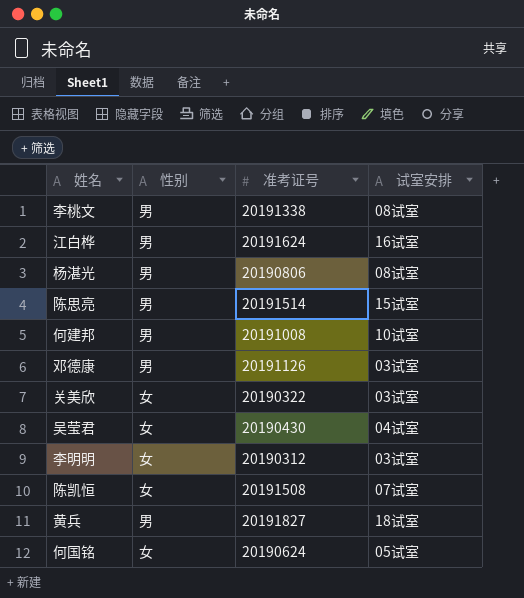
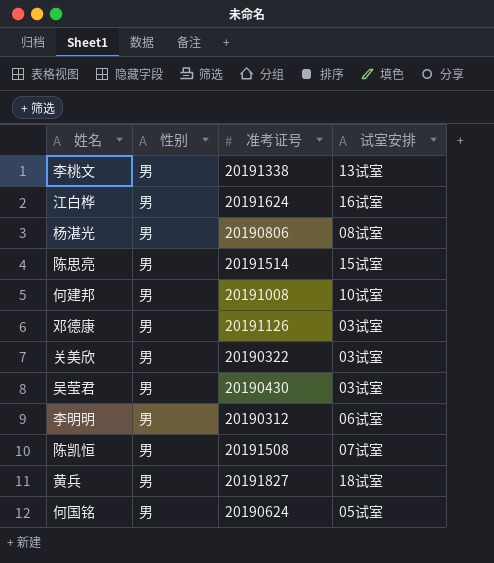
李桃文 | 试室安排: 08试室 -> 13试室
关美欣 | 性别: 女 -> 男
吴莹君 | 性别: 女 -> 男
吴莹君 | 试室安排: 04试室 -> 03试室
李明明 | 性别: 女 -> 男
李明明 | 试室安排: 03试室 -> 06试室
陈凯恒 | 性别: 女 -> 男
何国铭 | 性别: 女 -> 男

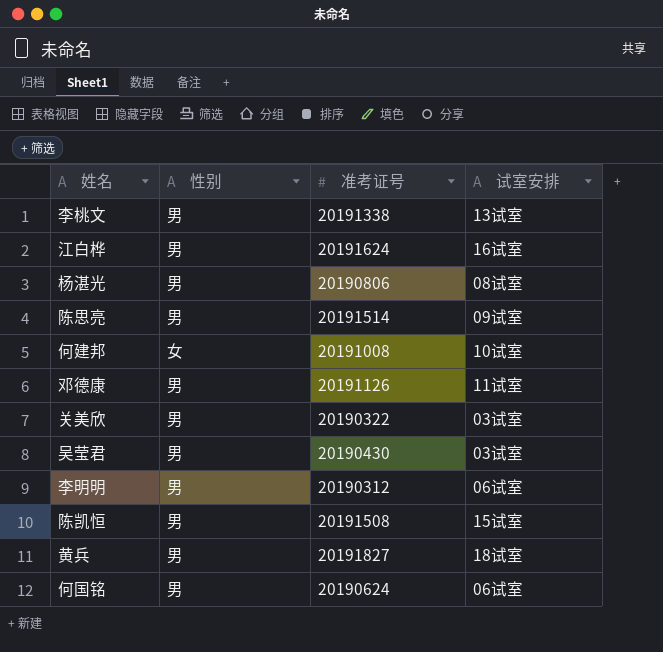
陈思亮 | 试室安排: 15试室 -> 09试室
何建邦 | 性别: 男 -> 女
邓德康 | 试室安排: 03试室 -> 11试室
陈凯恒 | 试室安排: 07试室 -> 15试室
何国铭 | 试室安排: 05试室 -> 06试室

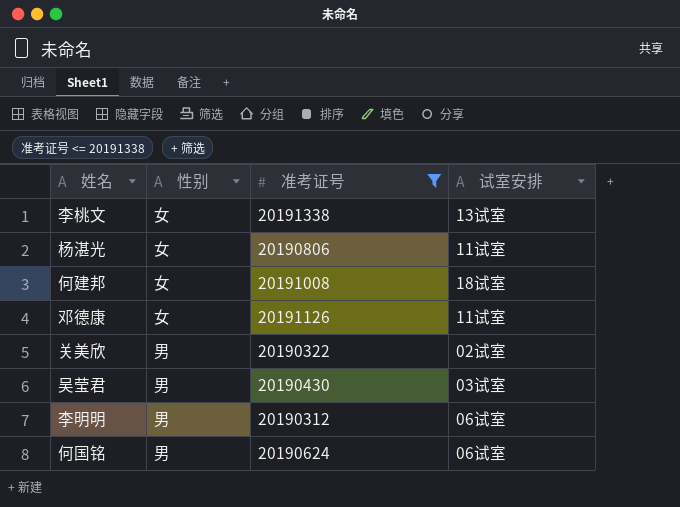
filter: none -> 准考证号 <= 20191338
李桃文 | 性别: 男 -> 女
杨湛光 | 性别: 男 -> 女
杨湛光 | 试室安排: 08试室 -> 11试室
何建邦 | 试室安排: 10试室 -> 18试室
邓德康 | 性别: 男 -> 女
关美欣 | 试室安排: 03试室 -> 02试室

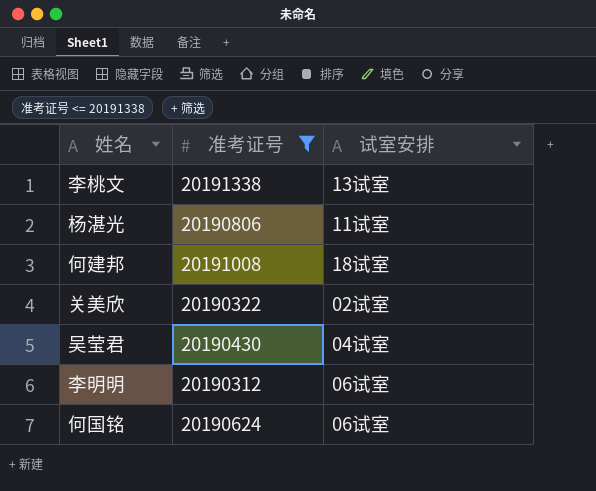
column 性别 | position: 2 -> none
row 邓德康: 女 | 20191126 | 11试室 -> none
吴莹君 | 试室安排: 03试室 -> 04试室

